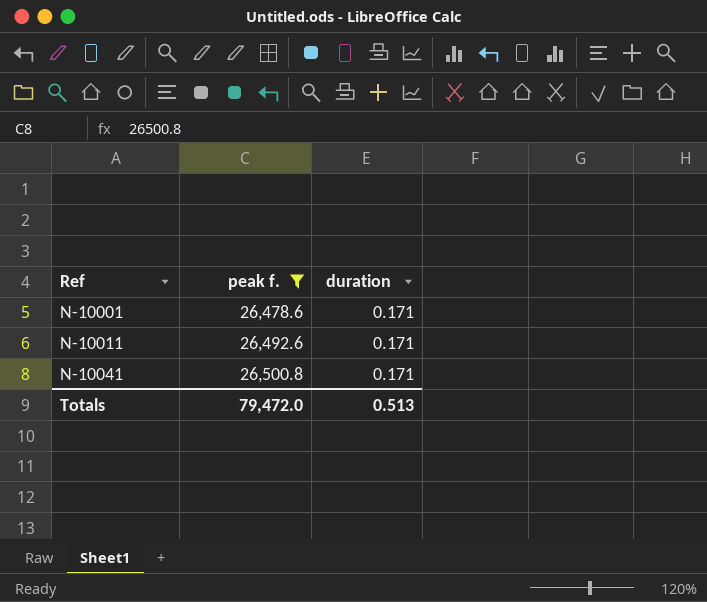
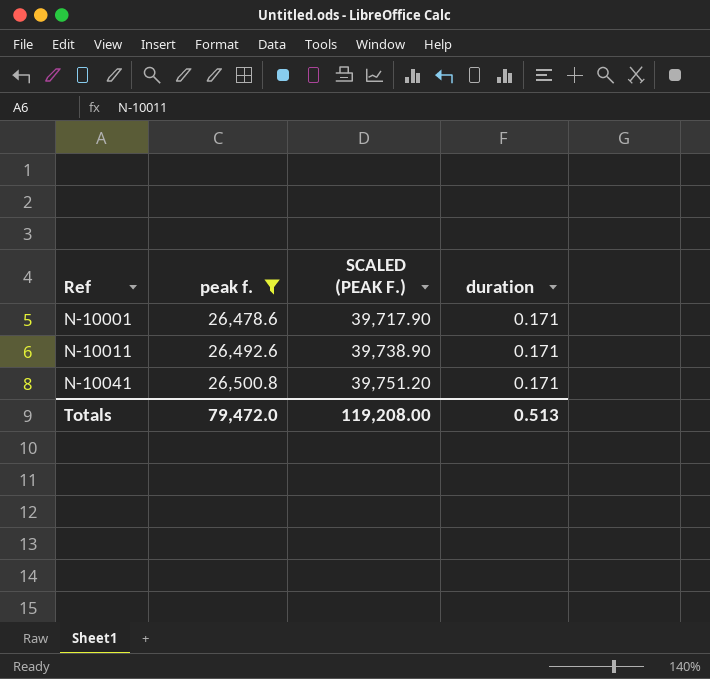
column SCALED (PEAK F.) | formula: none -> [peak f.] * 1.5

